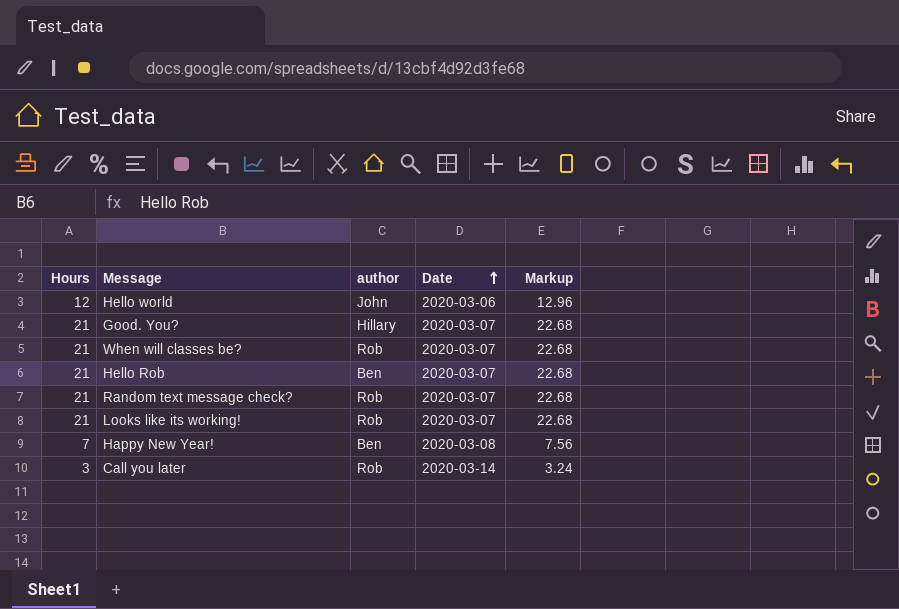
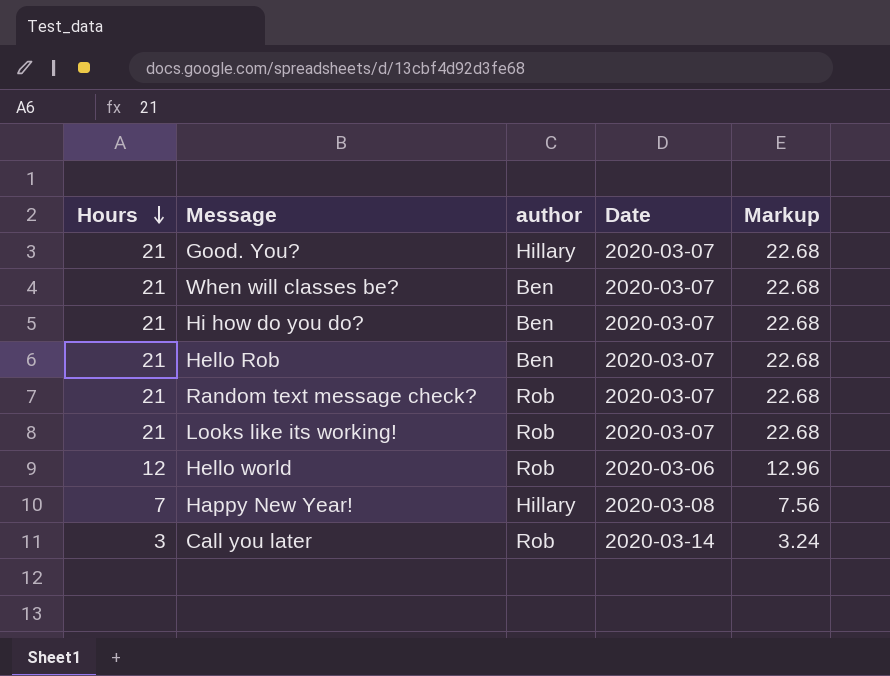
row order: Date ascending -> Hours descending
When will classes be? | author: Rob -> Ben
row Hi how do you do?: none -> 21 | Ben | 2020-03-07 | 22.68
Hello world | author: John -> Rob
Happy New Year! | author: Ben -> Hillary

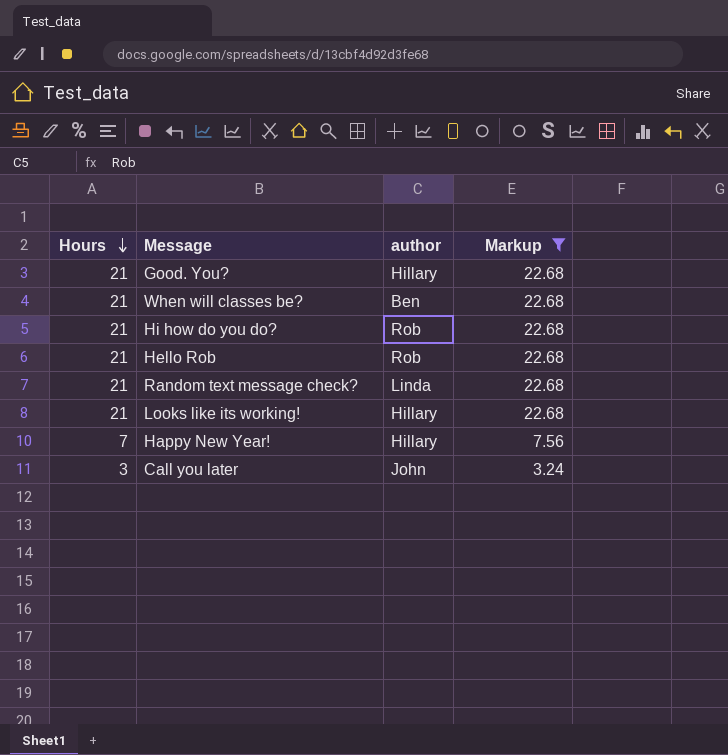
filter: none -> Markup != 12.96
column Date | position: 4 -> none
Hi how do you do? | author: Ben -> Rob
Hello Rob | author: Ben -> Rob
Random text message check? | author: Rob -> Linda
Looks like its working! | author: Rob -> Hillary
Call you later | author: Rob -> John

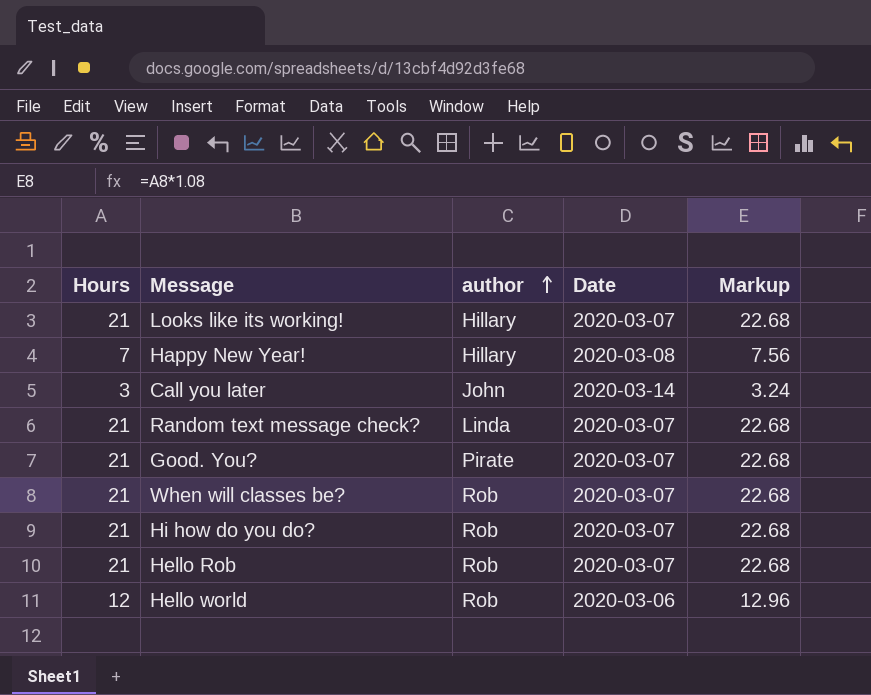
filter: Markup != 12.96 -> none
row order: Hours descending -> author ascending
column Date | position: none -> 4
Good. You? | author: Hillary -> Pirate
When will classes be? | author: Ben -> Rob

